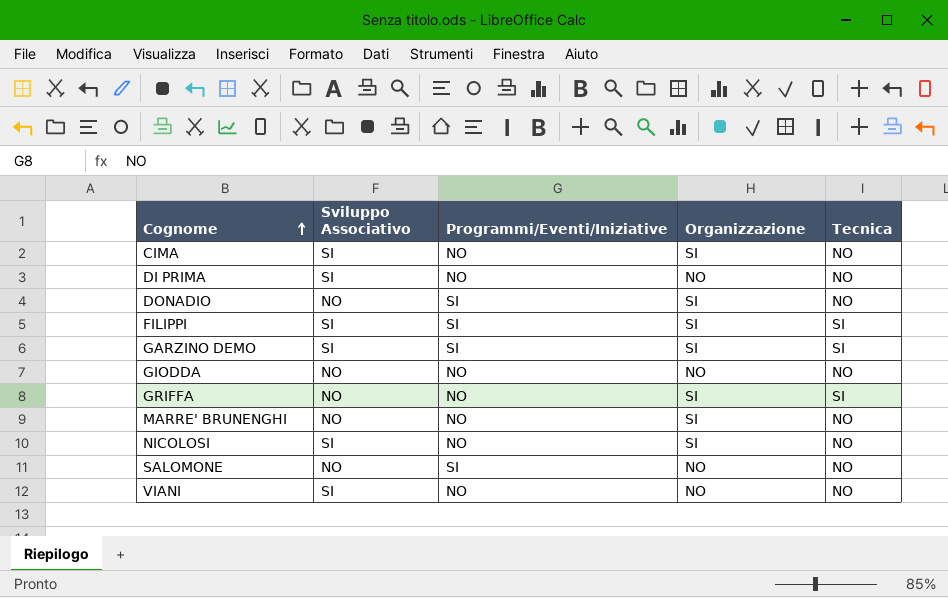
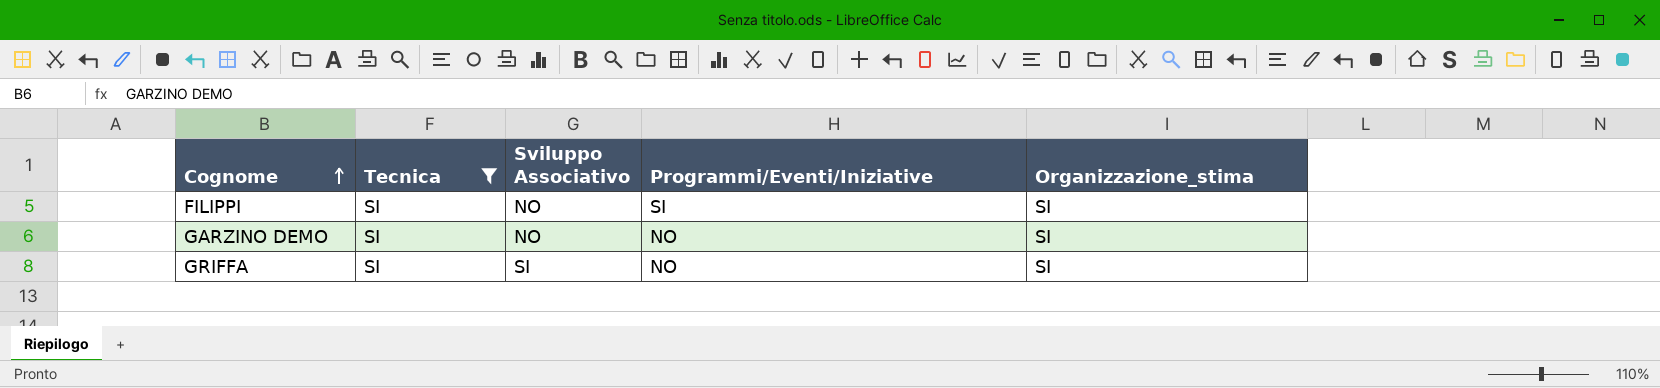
filter: none -> Tecnica = SI
column Tecnica | position: 5 -> 2
column name: Organizzazione -> Organizzazione_stima
FILIPPI | Sviluppo Associativo: SI -> NO
GARZINO DEMO | Sviluppo Associativo: SI -> NO
GARZINO DEMO | Programmi/Eventi/Iniziative: SI -> NO
GRIFFA | Sviluppo Associativo: NO -> SI

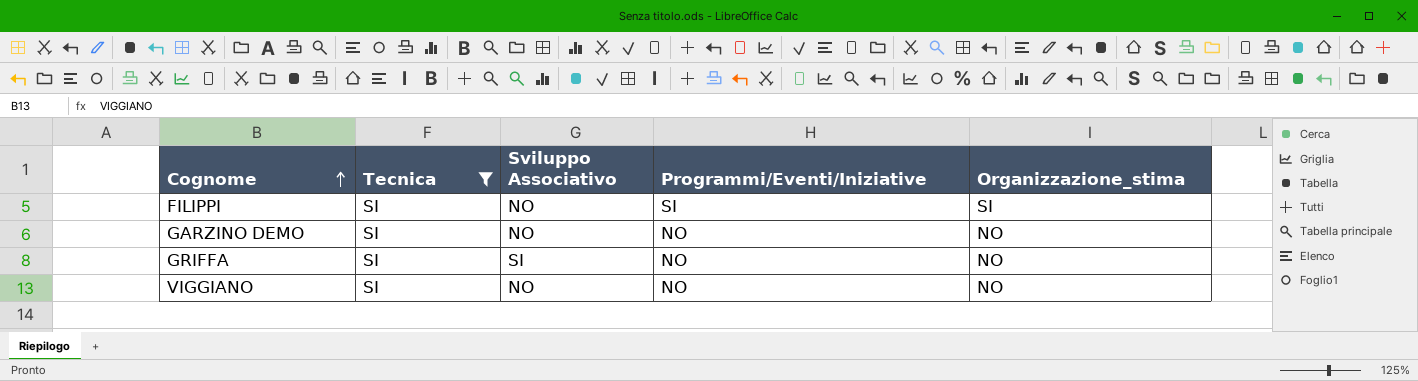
GARZINO DEMO | Organizzazione_stima: SI -> NO
GRIFFA | Organizzazione_stima: SI -> NO
row VIGGIANO: none -> SI | NO | NO | NO

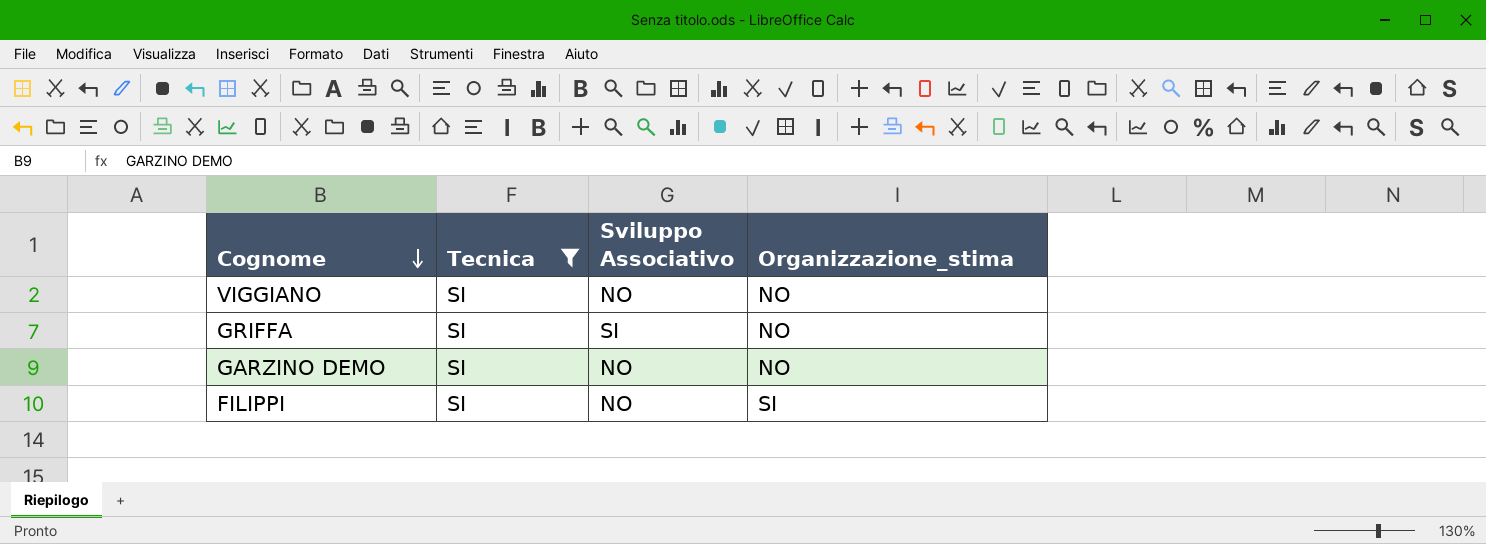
row order: Cognome ascending -> Cognome descending
column Programmi/Eventi/Iniziative | position: 4 -> none

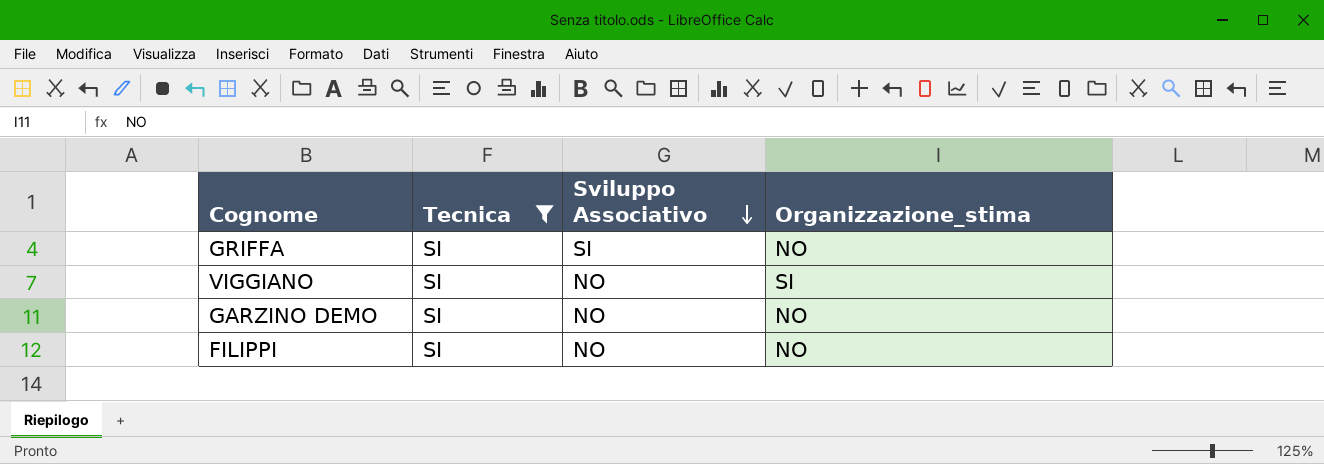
row order: Cognome descending -> Sviluppo Associativo descending
VIGGIANO | Organizzazione_stima: NO -> SI
FILIPPI | Organizzazione_stima: SI -> NO

